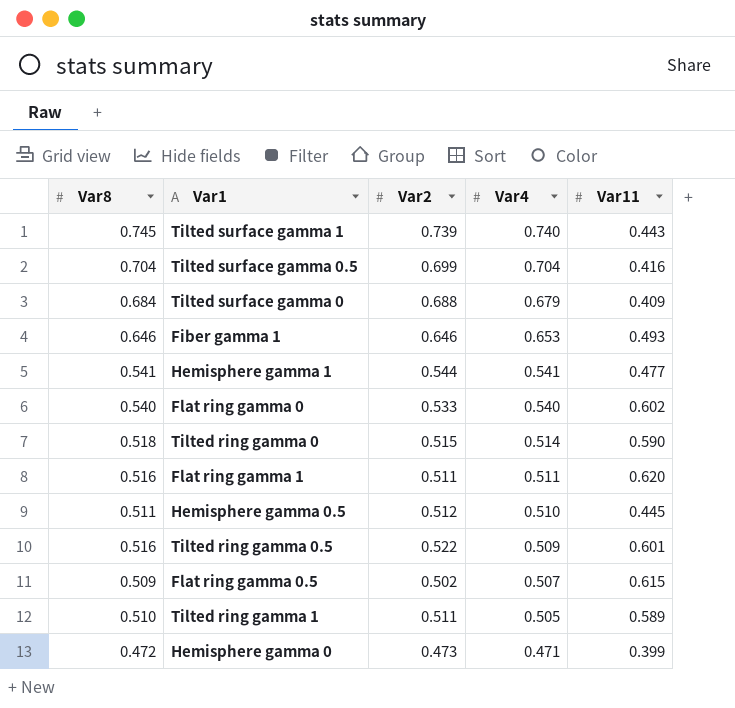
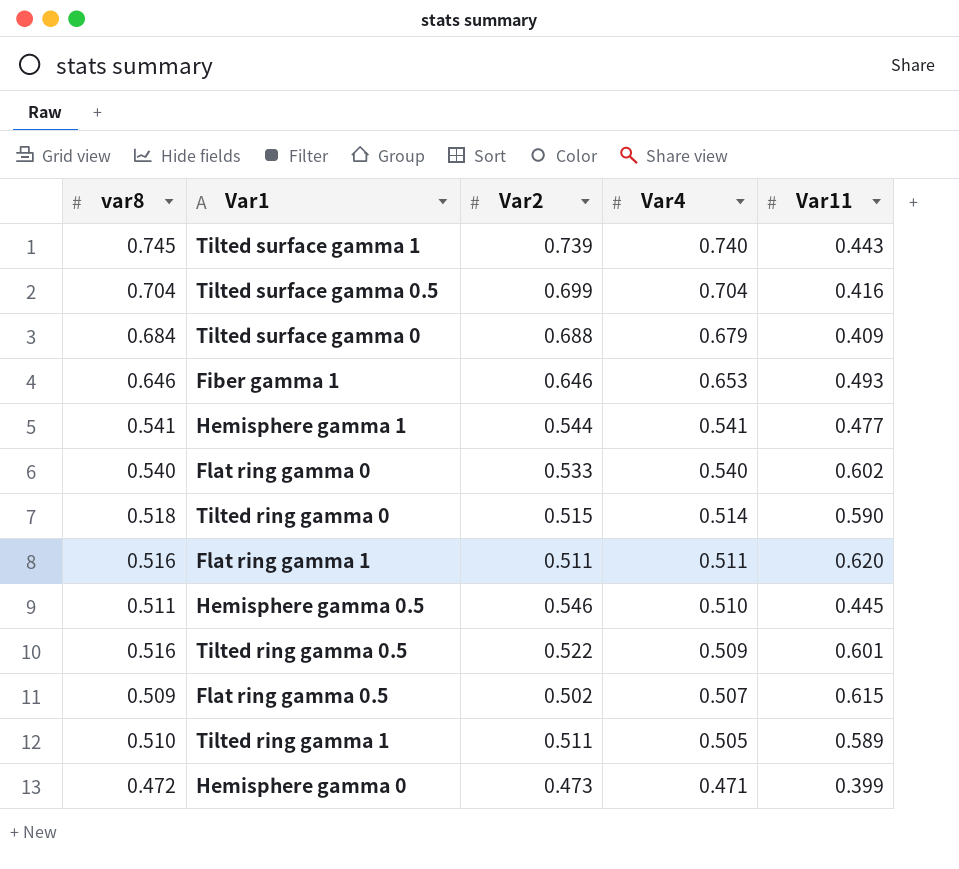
column name: Var8 -> var8
Hemisphere gamma 0.5 | Var2: 0.512 -> 0.546

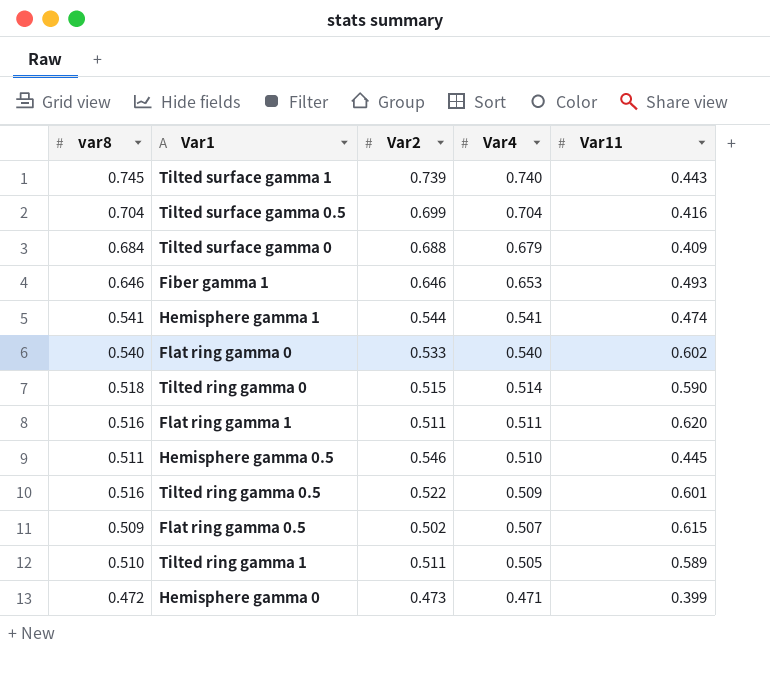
Hemisphere gamma 1 | Var11: 0.477 -> 0.474

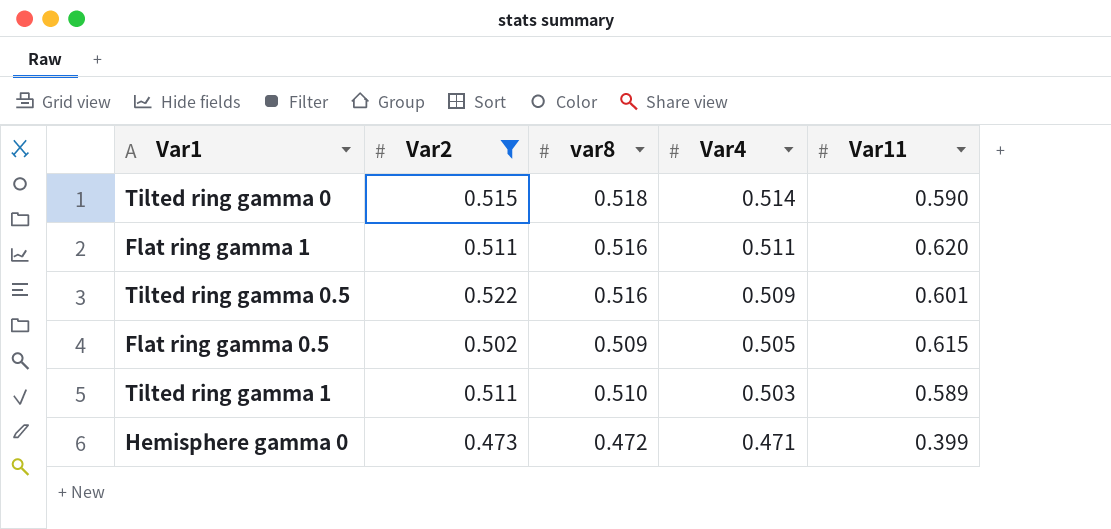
filter: none -> Var2 <= 0.522
column var8 | position: 1 -> 3
Flat ring gamma 0.5 | Var4: 0.507 -> 0.505
Tilted ring gamma 1 | Var4: 0.505 -> 0.503

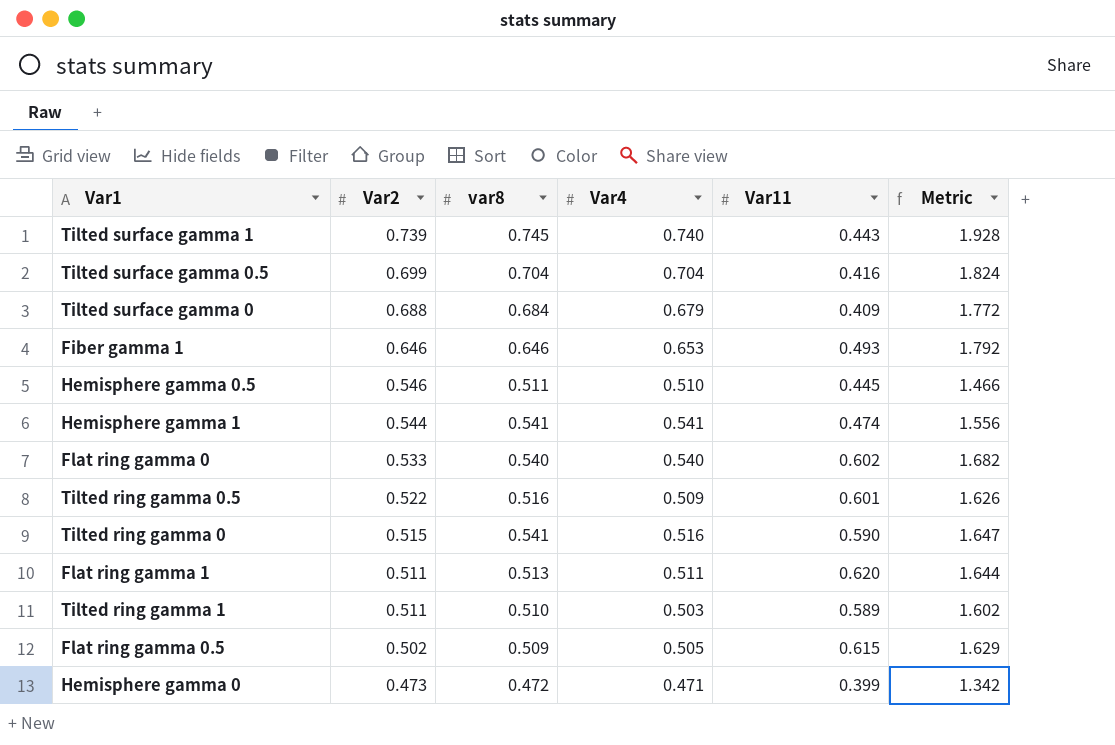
filter: Var2 <= 0.522 -> none
row order: Var4 descending -> Var2 descending
column Metric | formula: none -> [var8] + [Var4] + [Var11]
Tilted ring gamma 0 | var8: 0.518 -> 0.541
Tilted ring gamma 0 | Var4: 0.514 -> 0.516
Flat ring gamma 1 | var8: 0.516 -> 0.513

